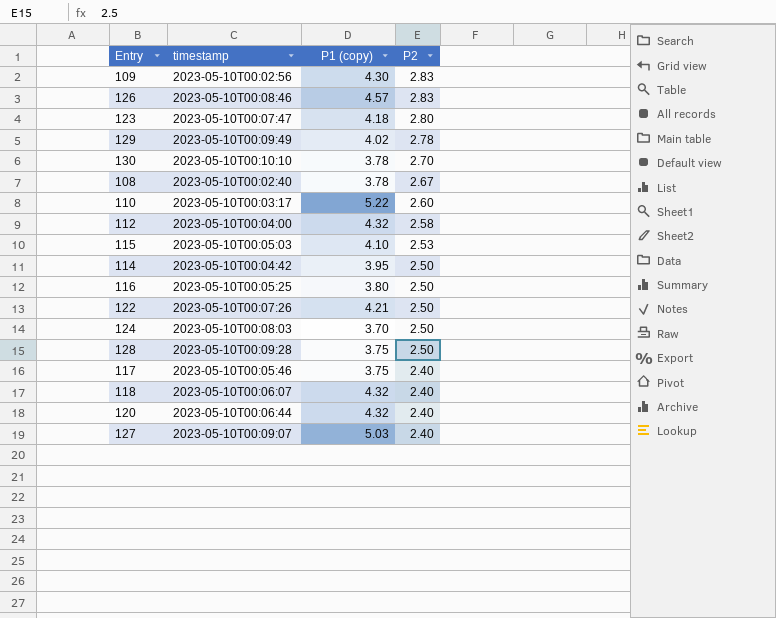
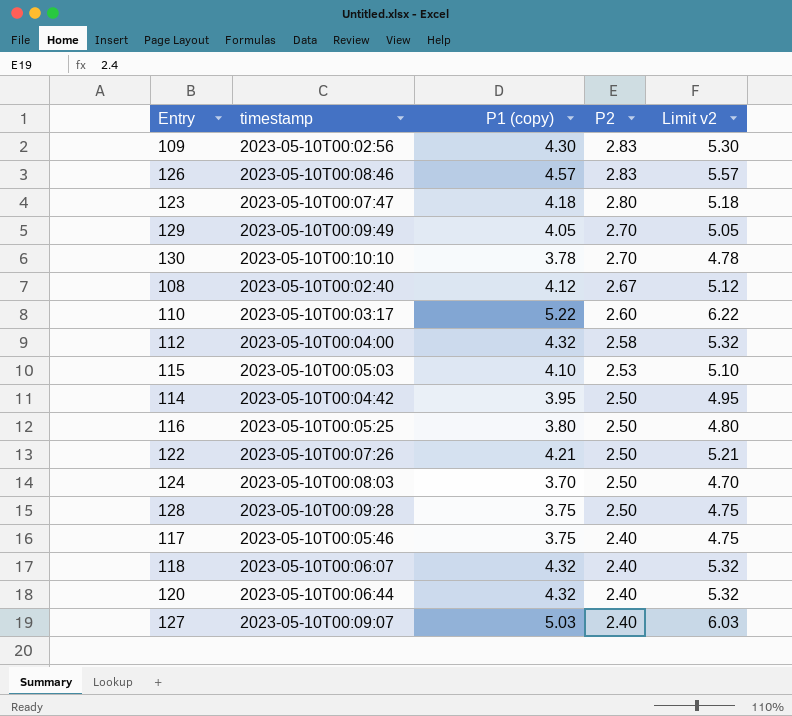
column Limit v2 | formula: none -> [P1 (copy)] + 1
129 | P1 (copy): 4.02 -> 4.05
129 | P2: 2.78 -> 2.70
108 | P1 (copy): 3.78 -> 4.12

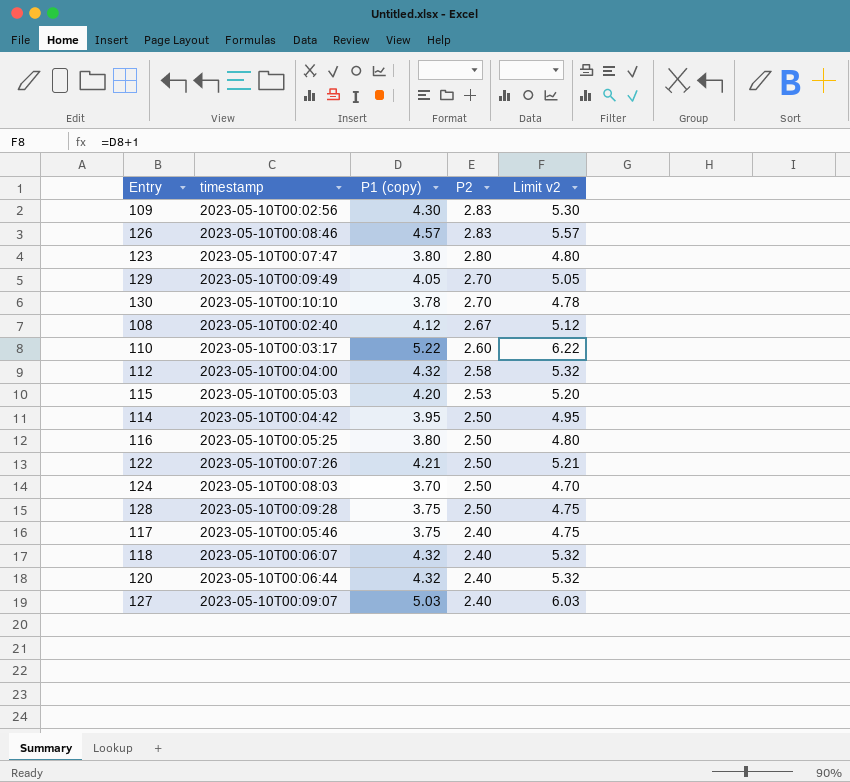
123 | P1 (copy): 4.18 -> 3.80
123 | Limit v2: 5.18 -> 4.80
115 | P1 (copy): 4.10 -> 4.20
115 | Limit v2: 5.10 -> 5.20

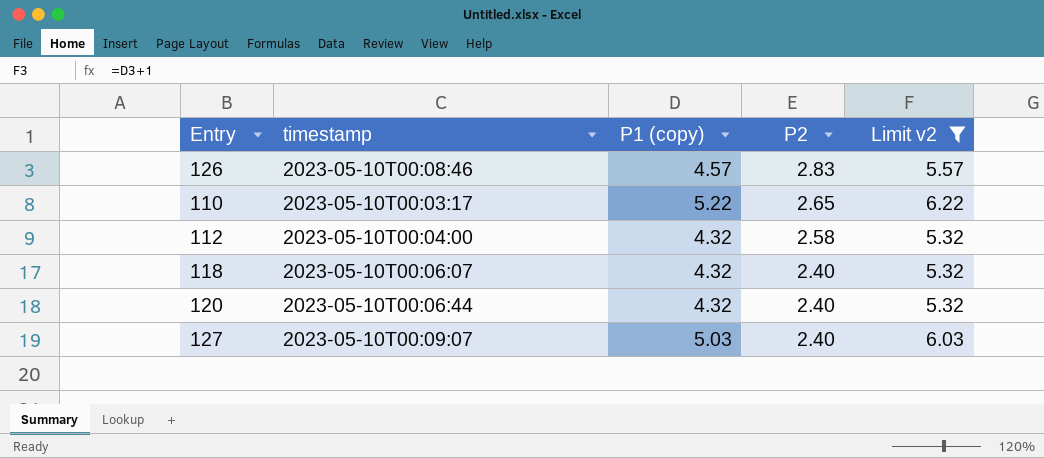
filter: none -> Limit v2 >= 5.32
110 | P2: 2.60 -> 2.65

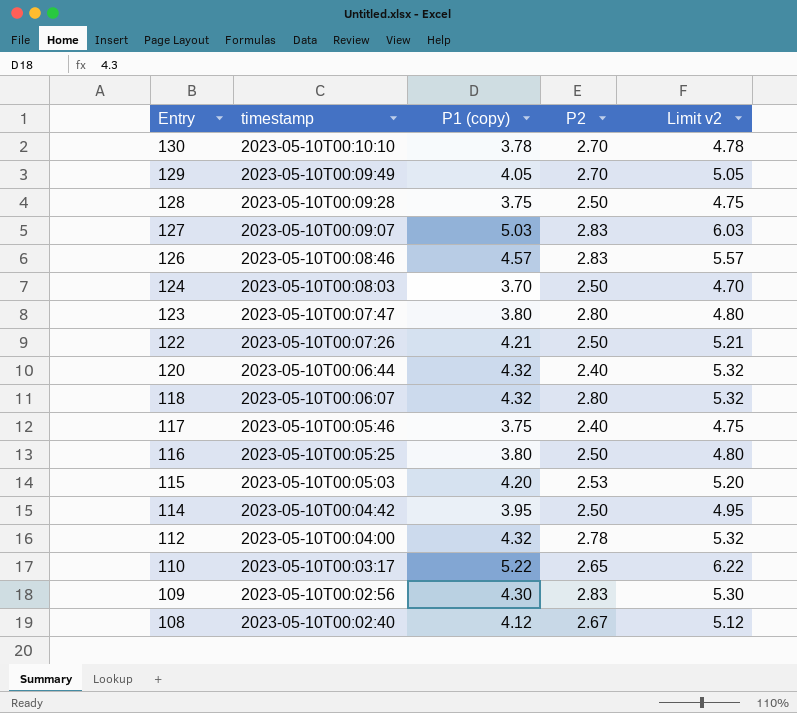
filter: Limit v2 >= 5.32 -> none
row order: P2 descending -> Entry descending
127 | P2: 2.40 -> 2.83
118 | P2: 2.40 -> 2.80
112 | P2: 2.58 -> 2.78

